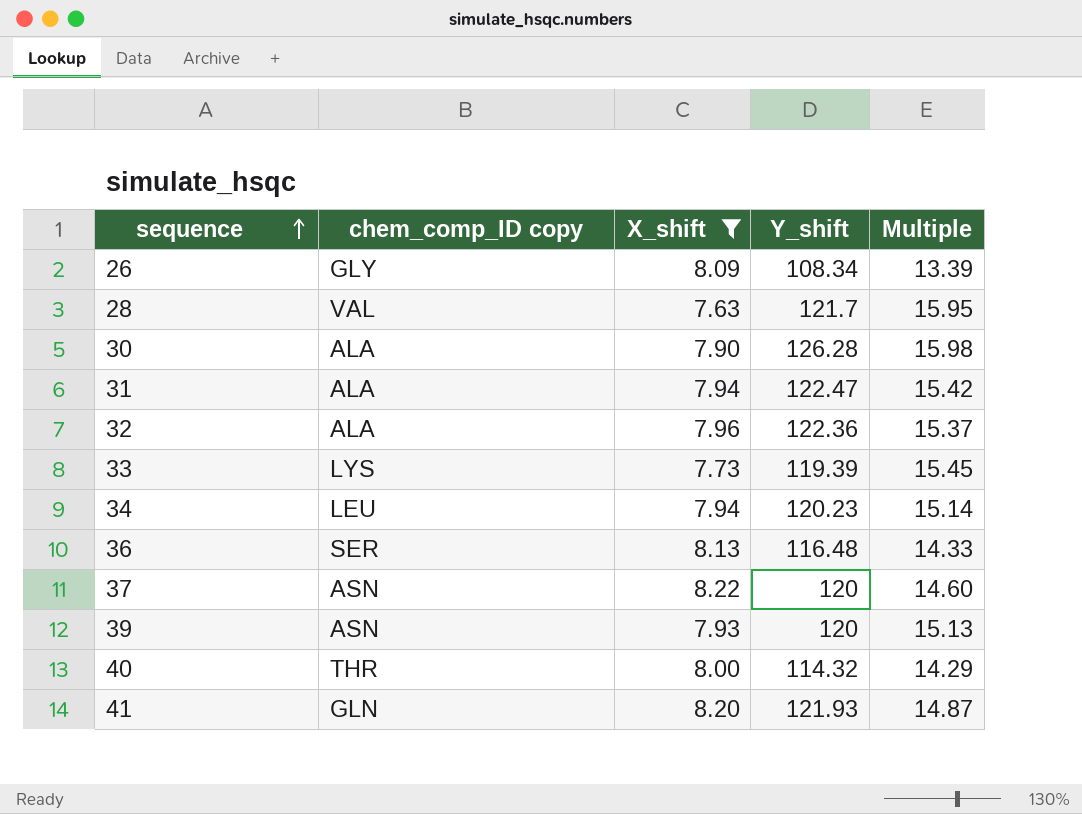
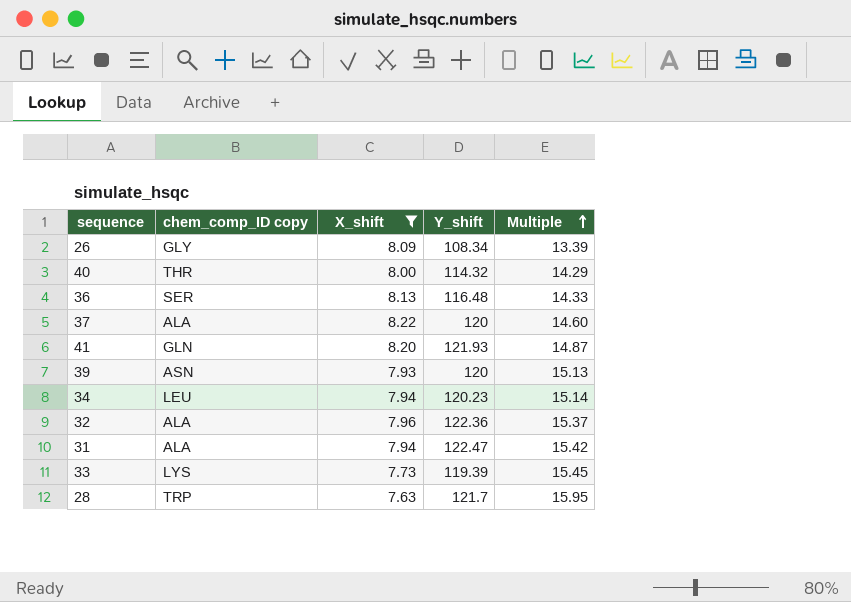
row order: sequence ascending -> Multiple ascending
row 30: ALA | 7.90 | 126.28 | 15.98 -> none
37 | chem_comp_ID copy: ASN -> ALA
28 | chem_comp_ID copy: VAL -> TRP

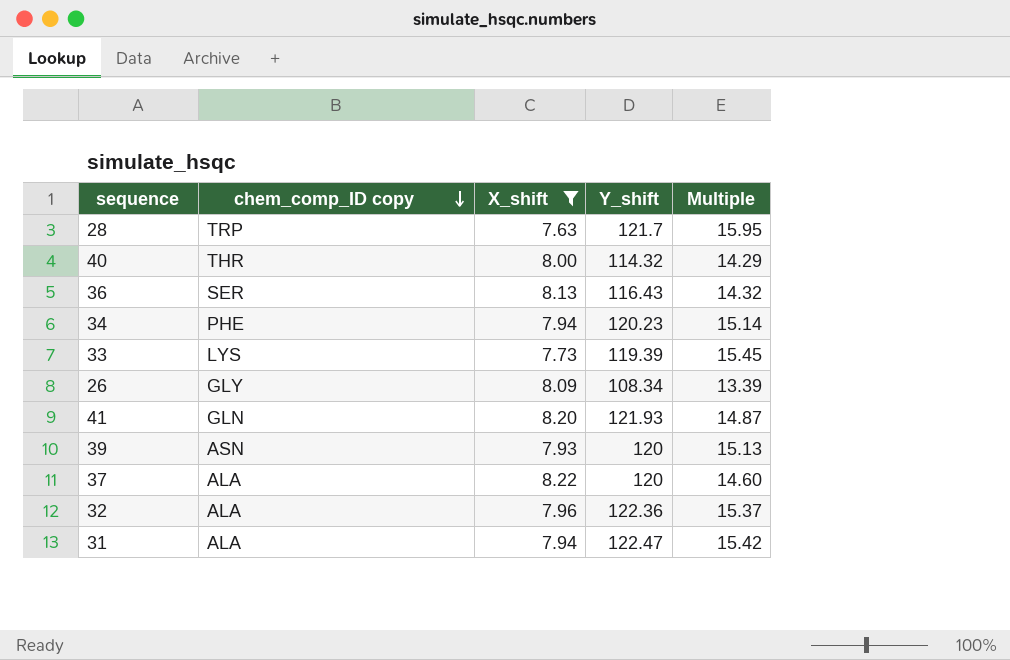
row order: Multiple ascending -> chem_comp_ID copy descending
36 | Y_shift: 116.48 -> 116.43
36 | Multiple: 14.33 -> 14.32
34 | chem_comp_ID copy: LEU -> PHE

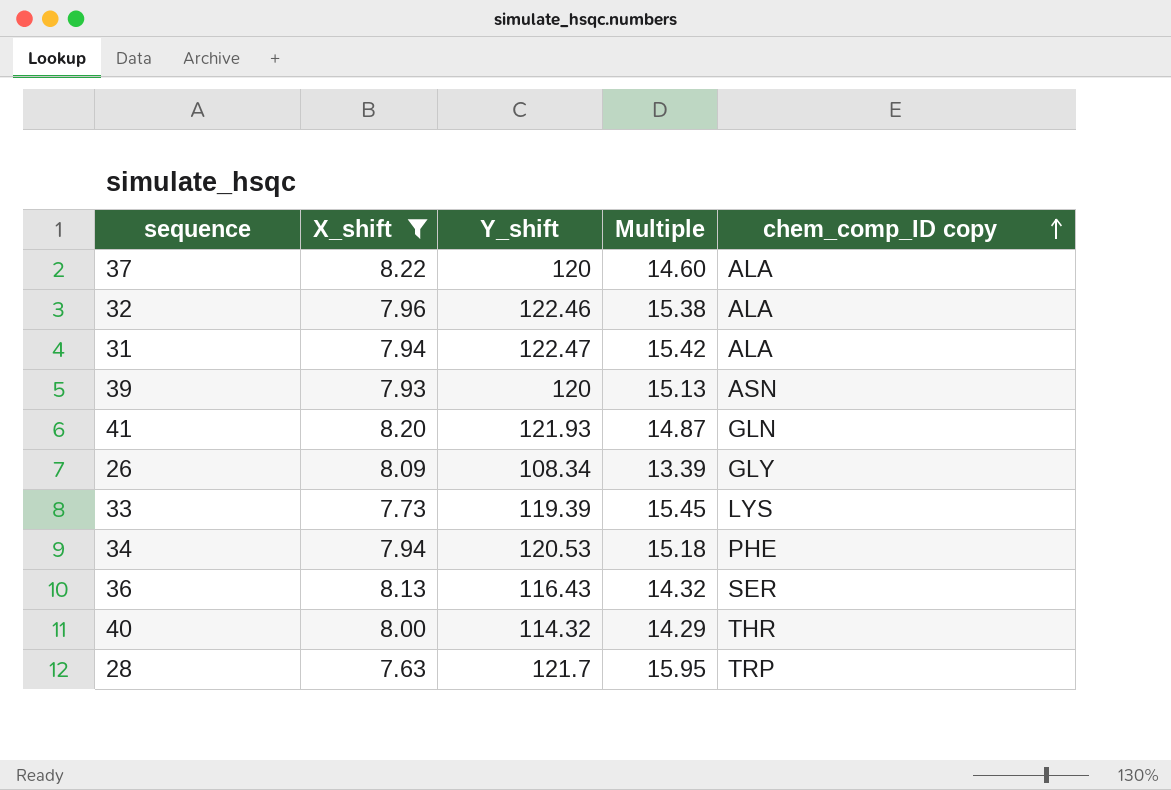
row order: chem_comp_ID copy descending -> chem_comp_ID copy ascending
column chem_comp_ID copy | position: 2 -> 5
32 | Y_shift: 122.36 -> 122.46
32 | Multiple: 15.37 -> 15.38
34 | Y_shift: 120.23 -> 120.53
34 | Multiple: 15.14 -> 15.18

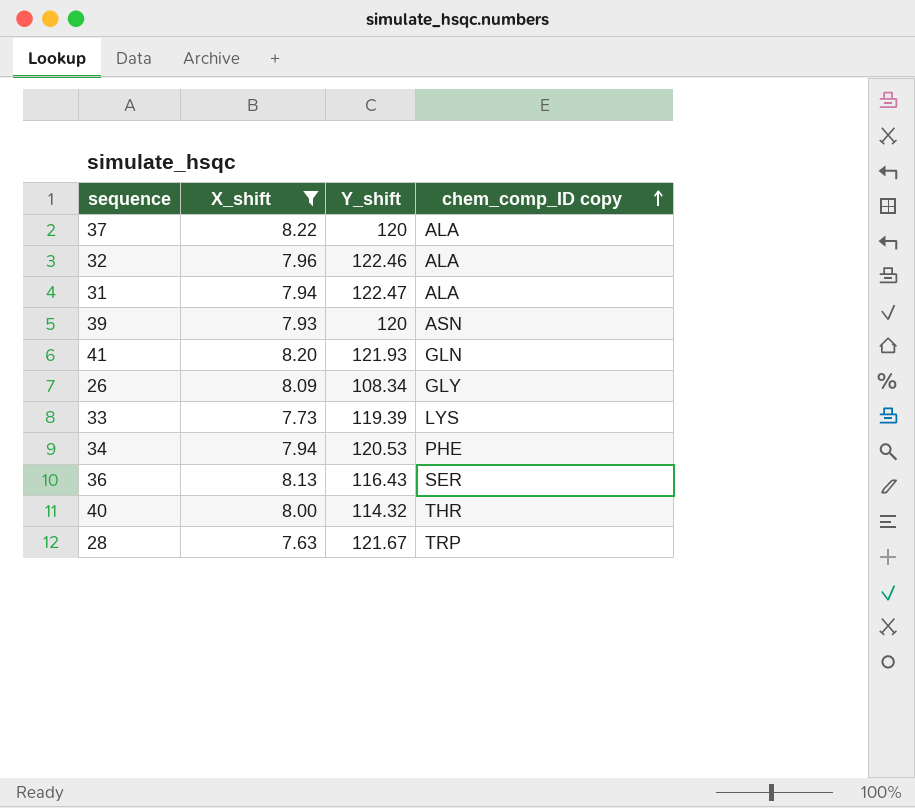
column Multiple | formula: [Y_shift] / [X_shift] -> none
28 | Y_shift: 121.7 -> 121.67

